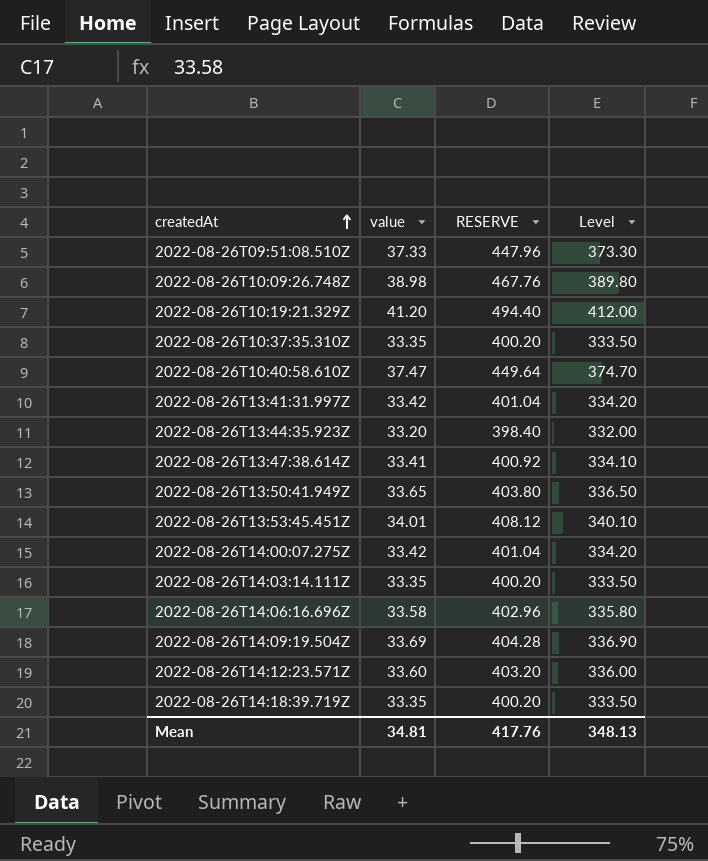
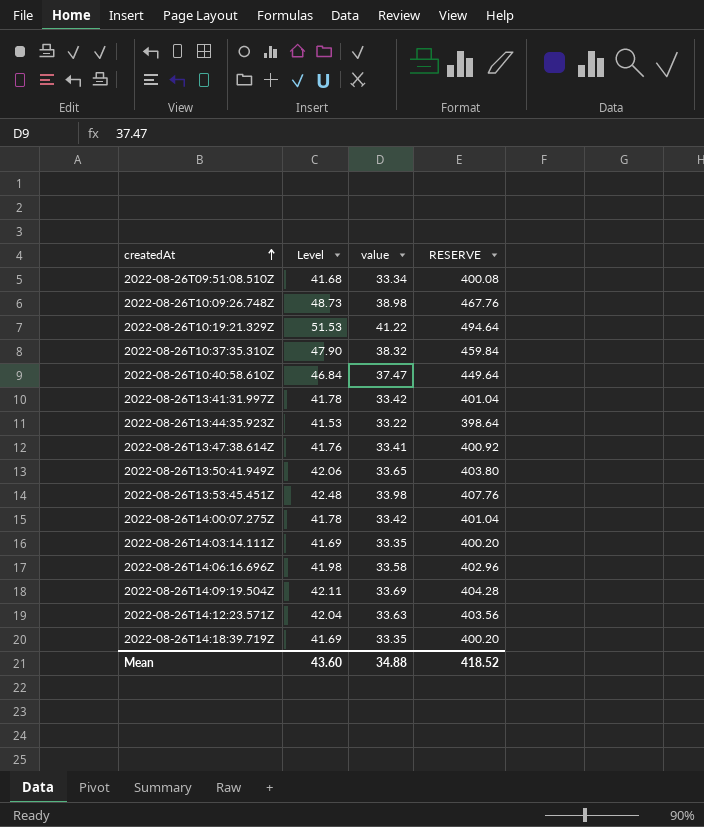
column Level | formula: [value] * 10 -> [value] * 1.25
column Level | position: 4 -> 2
2022-08-26T09:51:08.510Z | value: 37.33 -> 33.34
2022-08-26T09:51:08.510Z | RESERVE: 447.96 -> 400.08
2022-08-26T10:19:21.329Z | value: 41.20 -> 41.22
2022-08-26T10:19:21.329Z | RESERVE: 494.40 -> 494.64
2022-08-26T10:37:35.310Z | value: 33.35 -> 38.32
2022-08-26T10:37:35.310Z | RESERVE: 400.20 -> 459.84
2022-08-26T13:44:35.923Z | value: 33.20 -> 33.22
2022-08-26T13:44:35.923Z | RESERVE: 398.40 -> 398.64
2022-08-26T13:53:45.451Z | value: 34.01 -> 33.98
2022-08-26T13:53:45.451Z | RESERVE: 408.12 -> 407.76
2022-08-26T14:12:23.571Z | value: 33.60 -> 33.63
2022-08-26T14:12:23.571Z | RESERVE: 403.20 -> 403.56
Mean | Level: 348.13 -> 43.60
Mean | value: 34.81 -> 34.88
Mean | RESERVE: 417.76 -> 418.52

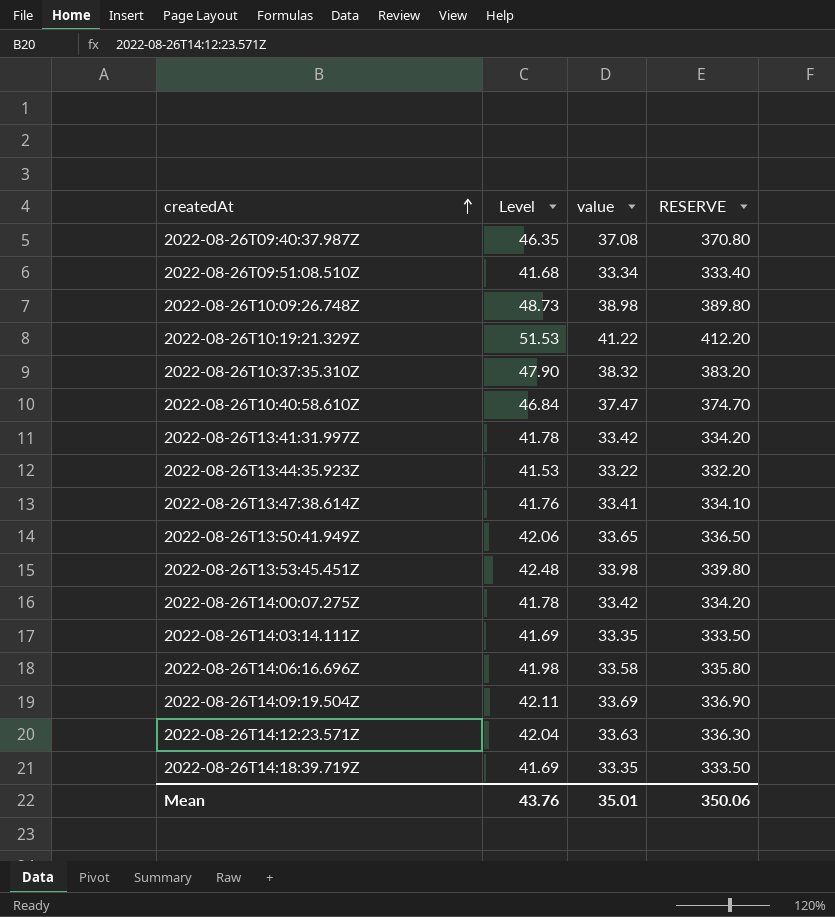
column RESERVE | formula: [value] * 12 -> [value] * 10
row 2022-08-26T09:40:37.987Z: none -> 46.35 | 37.08 | 370.80
Mean | Level: 43.60 -> 43.76
Mean | value: 34.88 -> 35.01
Mean | RESERVE: 418.52 -> 350.06

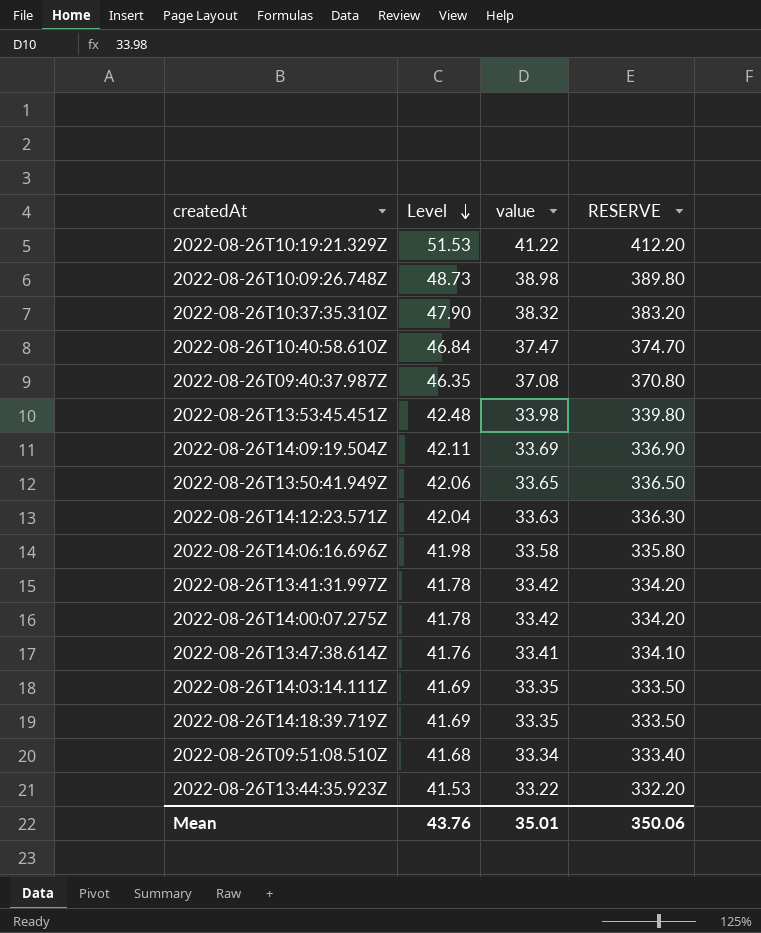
row order: createdAt ascending -> Level descending

